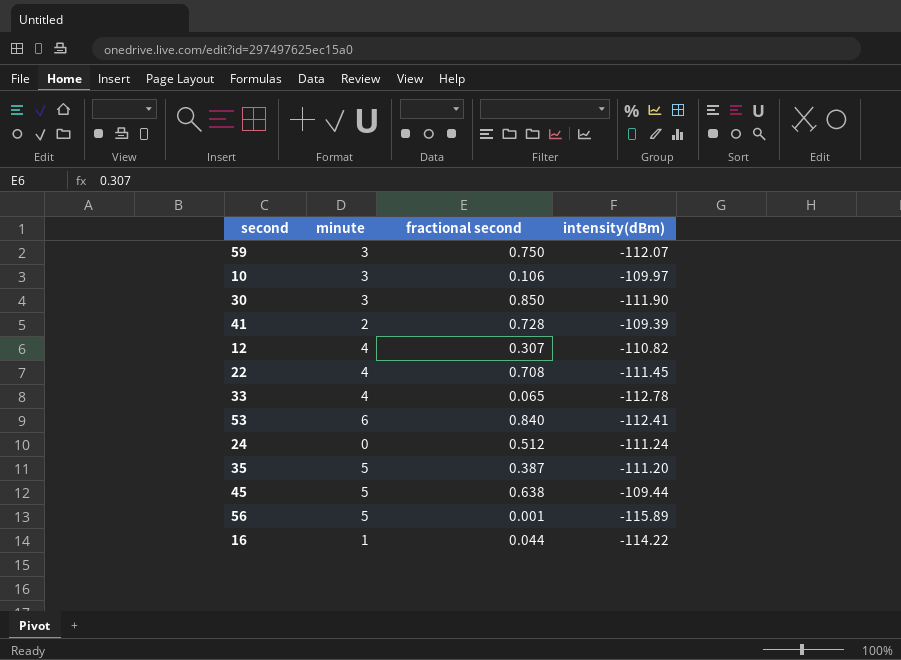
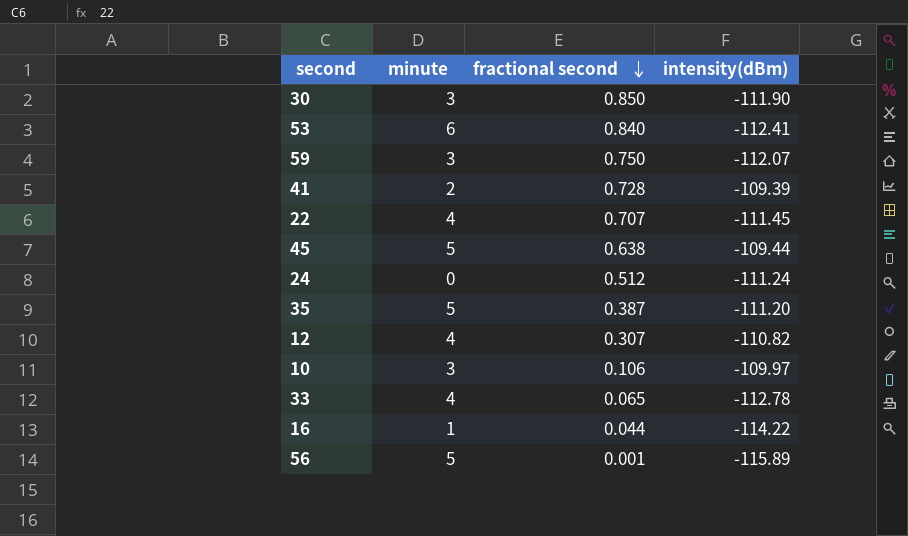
row order: none -> fractional second descending
22 | fractional second: 0.708 -> 0.707

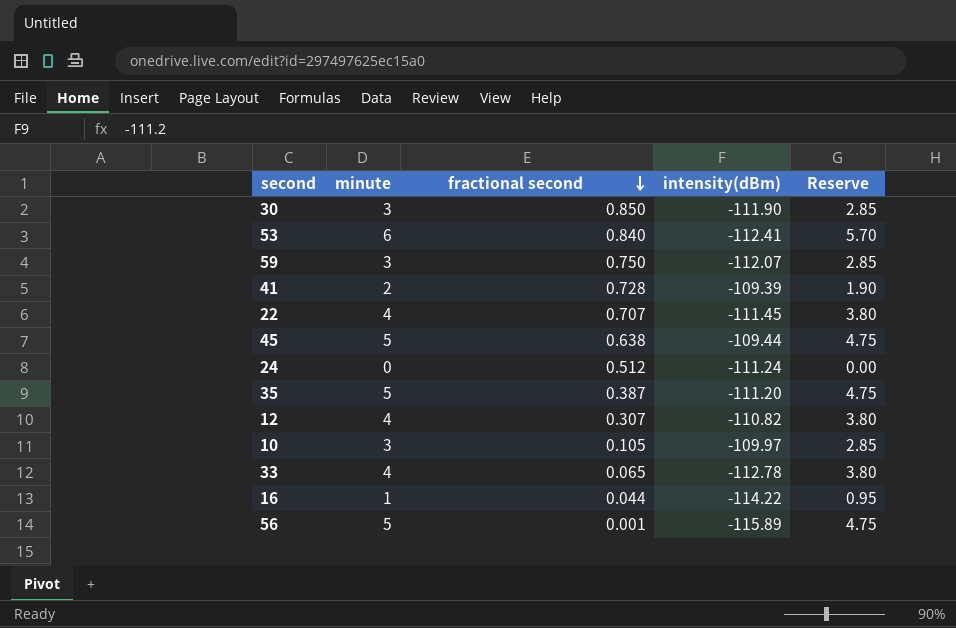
column Reserve | formula: none -> [minute] * 0.95
10 | fractional second: 0.106 -> 0.105

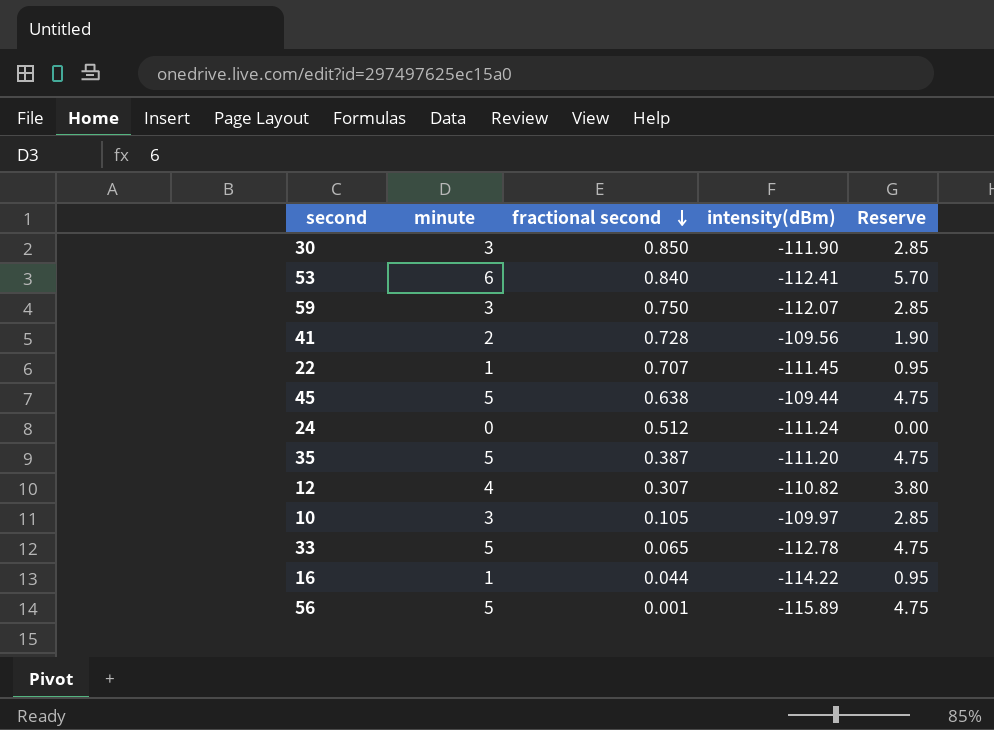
41 | intensity(dBm): -109.39 -> -109.56
22 | minute: 4 -> 1
22 | Reserve: 3.80 -> 0.95
33 | minute: 4 -> 5
33 | Reserve: 3.80 -> 4.75

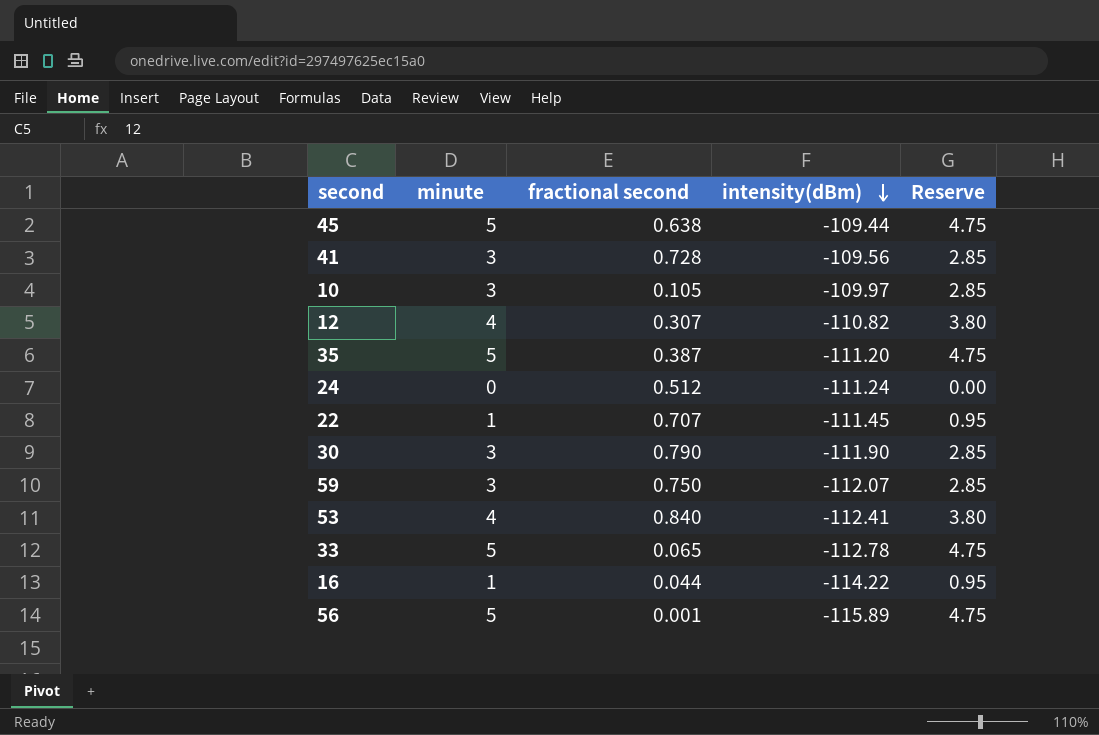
row order: fractional second descending -> intensity(dBm) descending
41 | minute: 2 -> 3
41 | Reserve: 1.90 -> 2.85
30 | fractional second: 0.850 -> 0.790
53 | minute: 6 -> 4
53 | Reserve: 5.70 -> 3.80

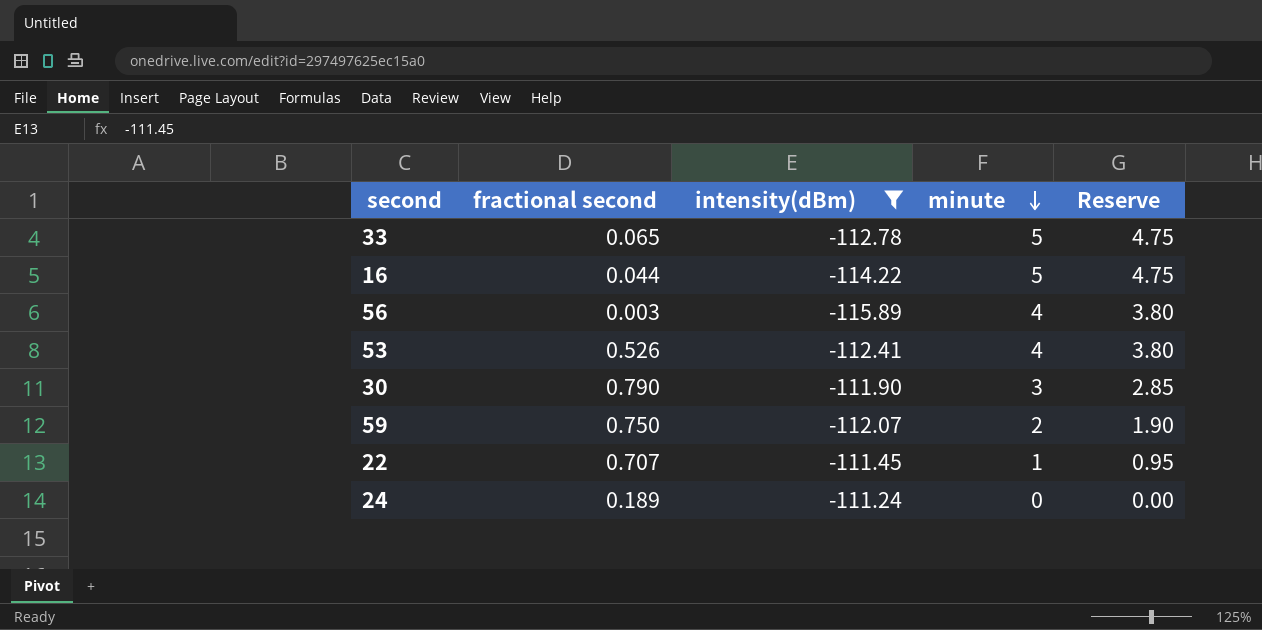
filter: none -> intensity(dBm) <= -111.24
row order: intensity(dBm) descending -> minute descending
column minute | position: 2 -> 4
16 | minute: 1 -> 5
16 | Reserve: 0.95 -> 4.75
56 | fractional second: 0.001 -> 0.003
56 | minute: 5 -> 4
56 | Reserve: 4.75 -> 3.80
53 | fractional second: 0.840 -> 0.526
59 | minute: 3 -> 2
59 | Reserve: 2.85 -> 1.90
24 | fractional second: 0.512 -> 0.189

